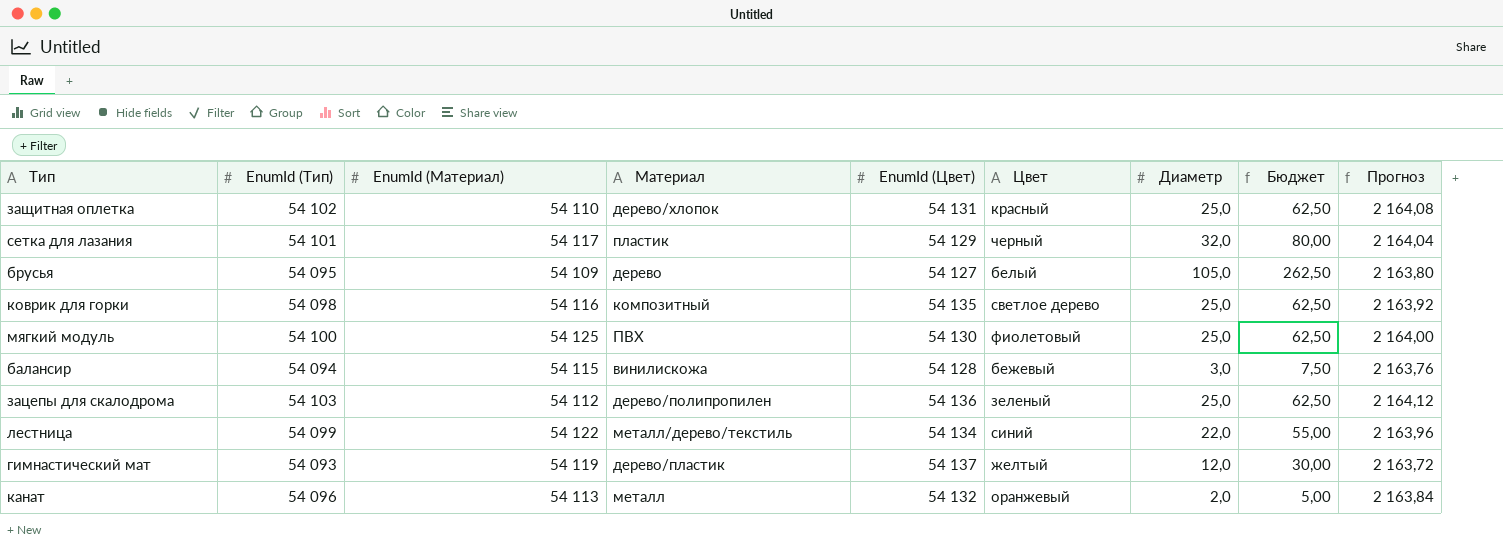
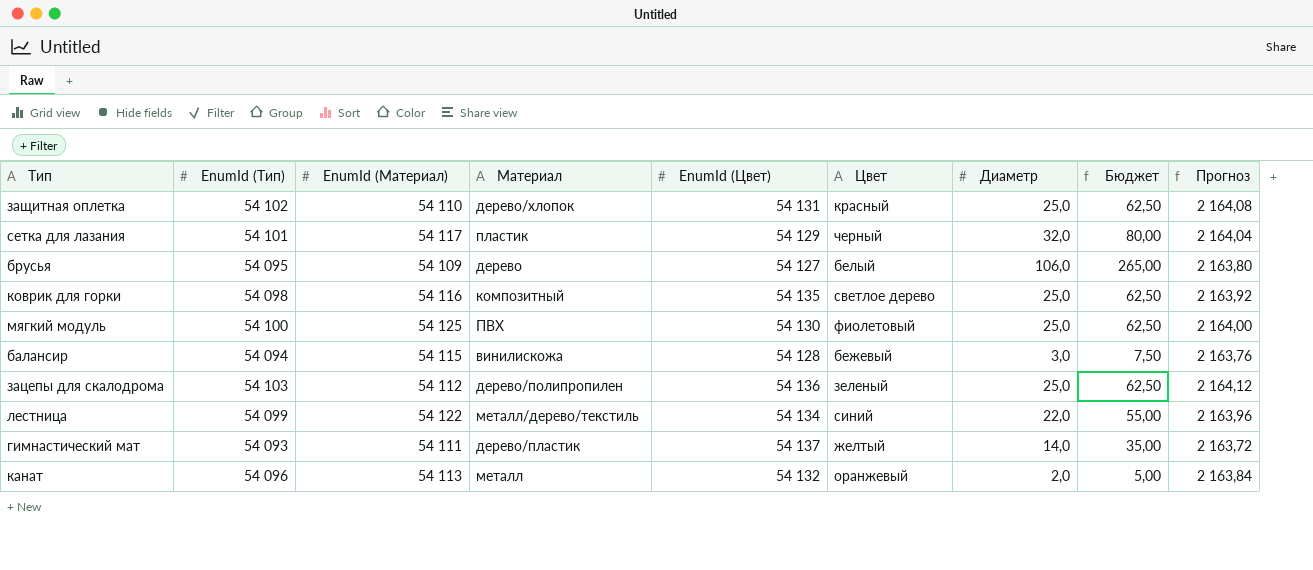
брусья | Диаметр: 105,0 -> 106,0
брусья | Бюджет: 262,50 -> 265,00
гимнастический мат | EnumId (Материал): 54 119 -> 54 111
гимнастический мат | Диаметр: 12,0 -> 14,0
гимнастический мат | Бюджет: 30,00 -> 35,00

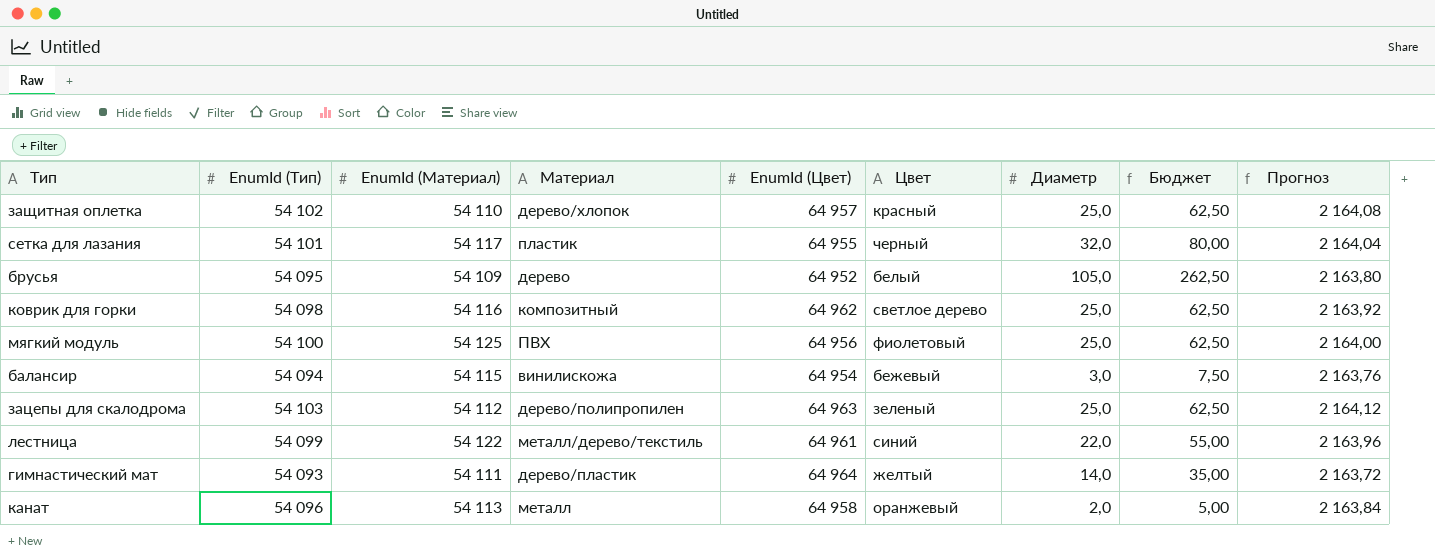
защитная оплетка | EnumId (Цвет): 54 131 -> 64 957
сетка для лазания | EnumId (Цвет): 54 129 -> 64 955
брусья | EnumId (Цвет): 54 127 -> 64 952
брусья | Диаметр: 106,0 -> 105,0
брусья | Бюджет: 265,00 -> 262,50
коврик для горки | EnumId (Цвет): 54 135 -> 64 962
мягкий модуль | EnumId (Цвет): 54 130 -> 64 956
балансир | EnumId (Цвет): 54 128 -> 64 954
зацепы для скалодрома | EnumId (Цвет): 54 136 -> 64 963
лестница | EnumId (Цвет): 54 134 -> 64 961
гимнастический мат | EnumId (Цвет): 54 137 -> 64 964
канат | EnumId (Цвет): 54 132 -> 64 958

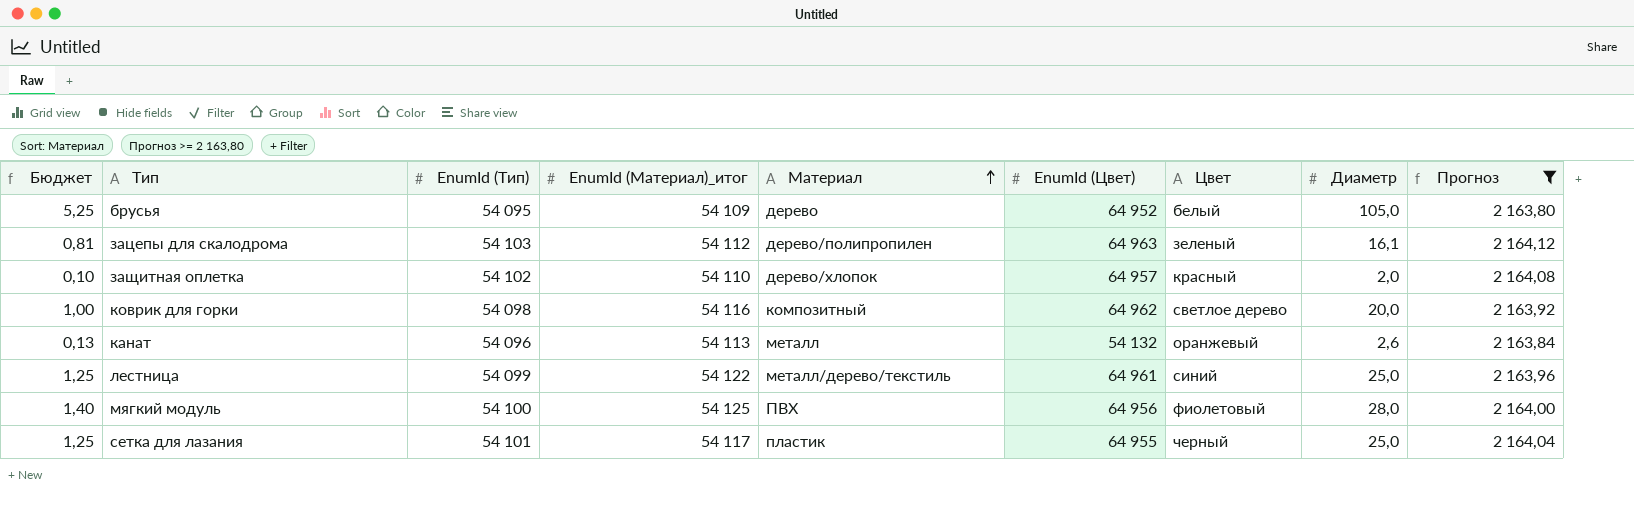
filter: none -> Прогноз >= 2 163,80
row order: none -> Материал ascending
column Бюджет | formula: [Диаметр] * 2,5 -> [Диаметр] * 0,05
column Бюджет | position: 8 -> 1
column name: EnumId (Материал) -> EnumId (Материал)_итог
зацепы для скалодрома | Диаметр: 25,0 -> 16,1
защитная оплетка | Диаметр: 25,0 -> 2,0
коврик для горки | Диаметр: 25,0 -> 20,0
канат | EnumId (Цвет): 64 958 -> 54 132
канат | Диаметр: 2,0 -> 2,6
лестница | Диаметр: 22,0 -> 25,0
мягкий модуль | Диаметр: 25,0 -> 28,0
сетка для лазания | Диаметр: 32,0 -> 25,0

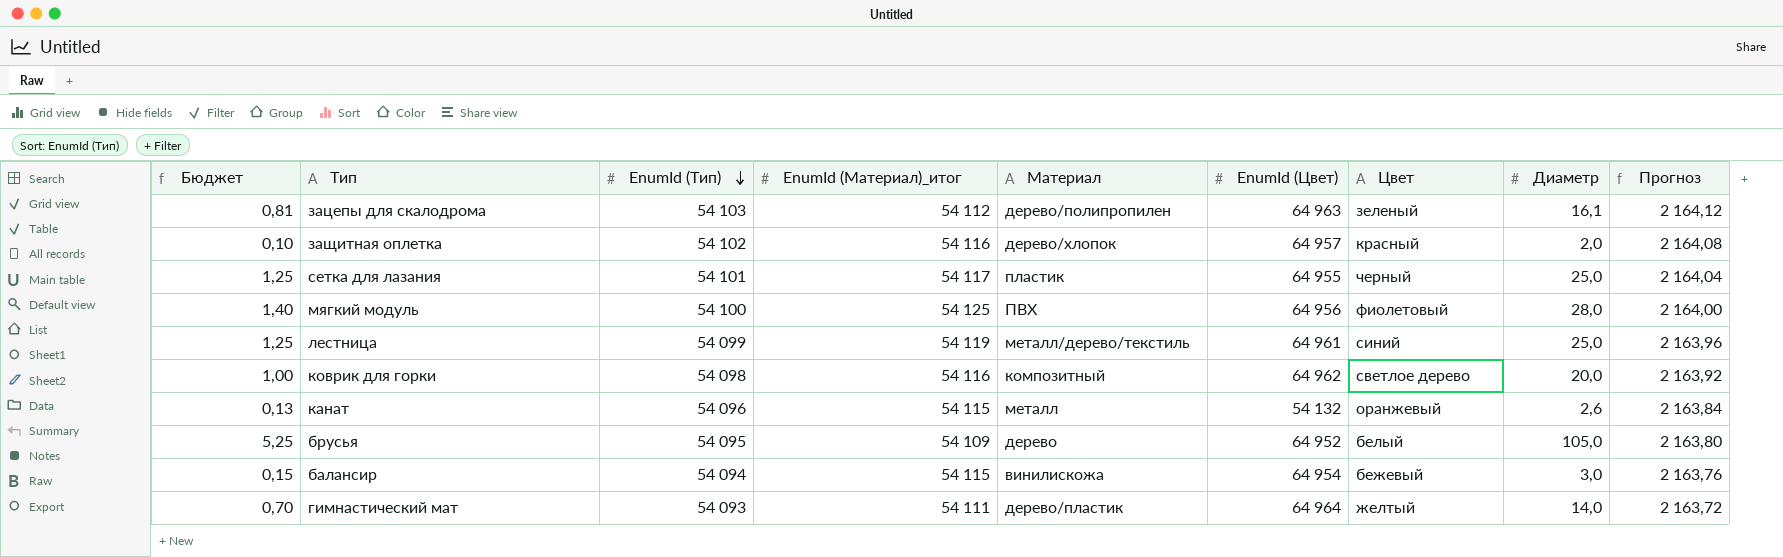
filter: Прогноз >= 2 163,80 -> none
row order: Материал ascending -> EnumId (Тип) descending
защитная оплетка | EnumId (Материал)_итог: 54 110 -> 54 116
лестница | EnumId (Материал)_итог: 54 122 -> 54 119
канат | EnumId (Материал)_итог: 54 113 -> 54 115

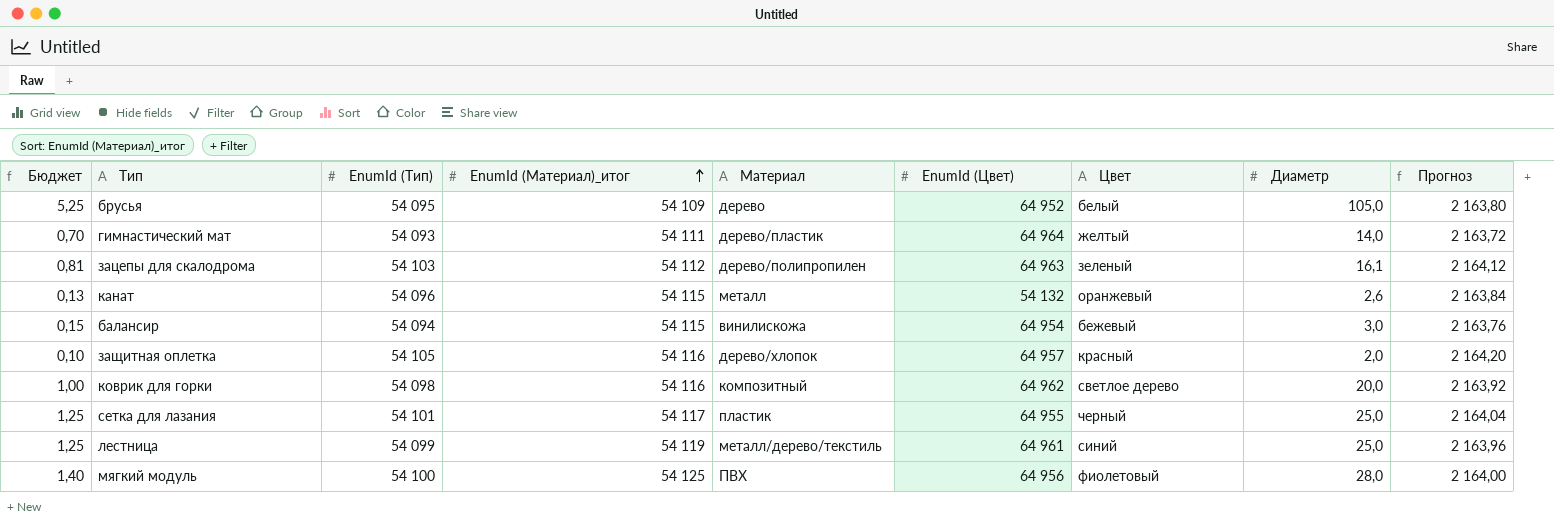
row order: EnumId (Тип) descending -> EnumId (Материал)_итог ascending
защитная оплетка | EnumId (Тип): 54 102 -> 54 105
защитная оплетка | Прогноз: 2 164,08 -> 2 164,20

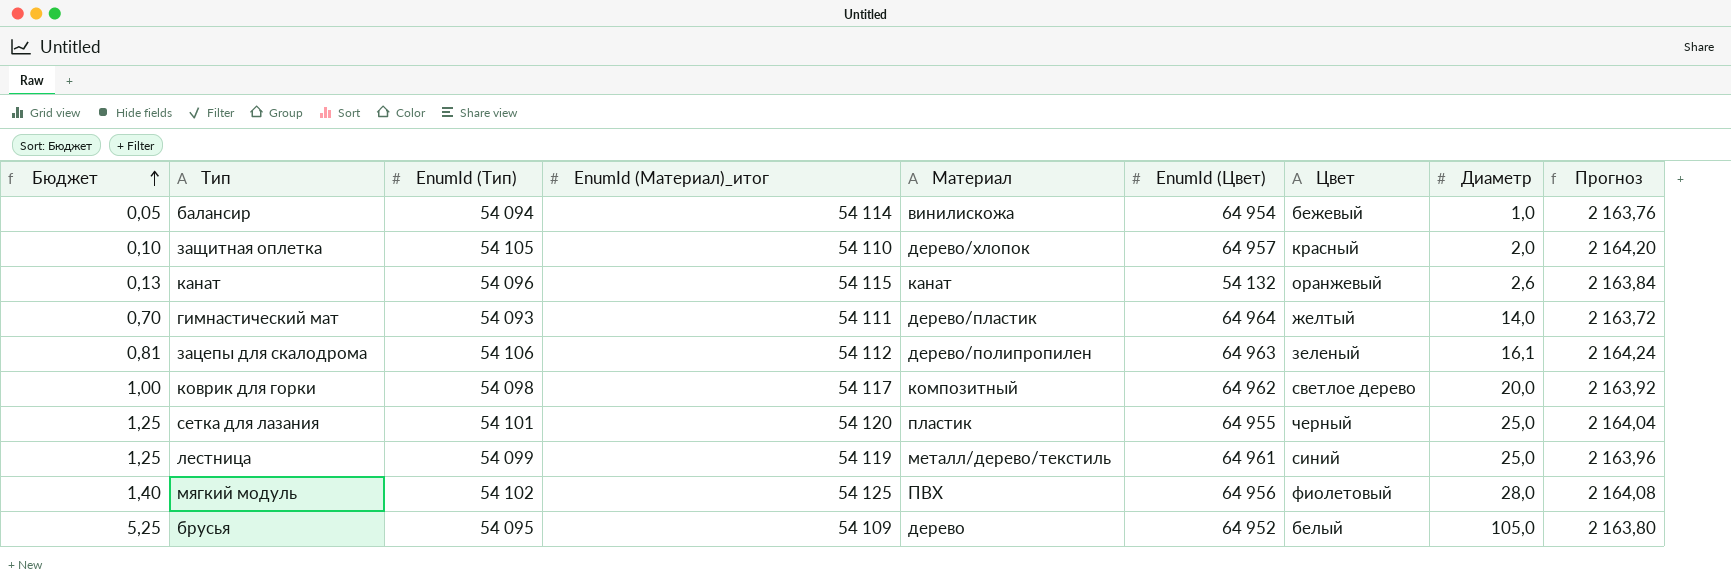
row order: EnumId (Материал)_итог ascending -> Бюджет ascending
балансир | Бюджет: 0,15 -> 0,05
балансир | EnumId (Материал)_итог: 54 115 -> 54 114
балансир | Диаметр: 3,0 -> 1,0
защитная оплетка | EnumId (Материал)_итог: 54 116 -> 54 110
канат | Материал: металл -> канат
зацепы для скалодрома | EnumId (Тип): 54 103 -> 54 106
зацепы для скалодрома | Прогноз: 2 164,12 -> 2 164,24
коврик для горки | EnumId (Материал)_итог: 54 116 -> 54 117
сетка для лазания | EnumId (Материал)_итог: 54 117 -> 54 120
мягкий модуль | EnumId (Тип): 54 100 -> 54 102
мягкий модуль | Прогноз: 2 164,00 -> 2 164,08

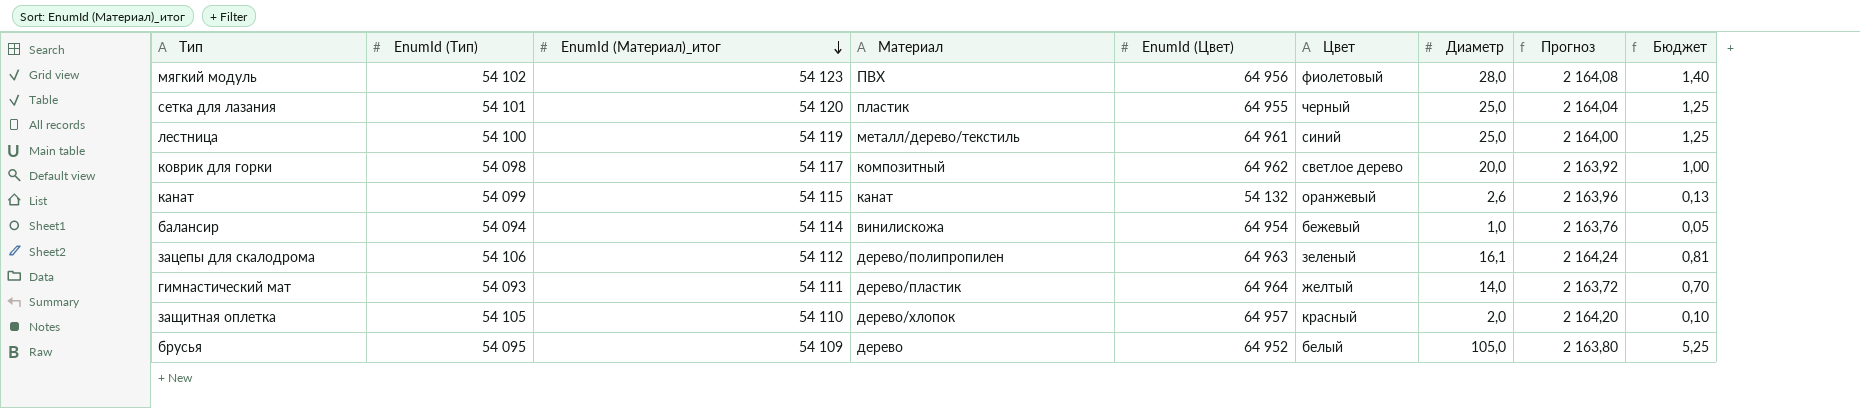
row order: Бюджет ascending -> EnumId (Материал)_итог descending
column Бюджет | position: 1 -> 9
мягкий модуль | EnumId (Материал)_итог: 54 125 -> 54 123
лестница | EnumId (Тип): 54 099 -> 54 100
лестница | Прогноз: 2 163,96 -> 2 164,00
канат | EnumId (Тип): 54 096 -> 54 099
канат | Прогноз: 2 163,84 -> 2 163,96

